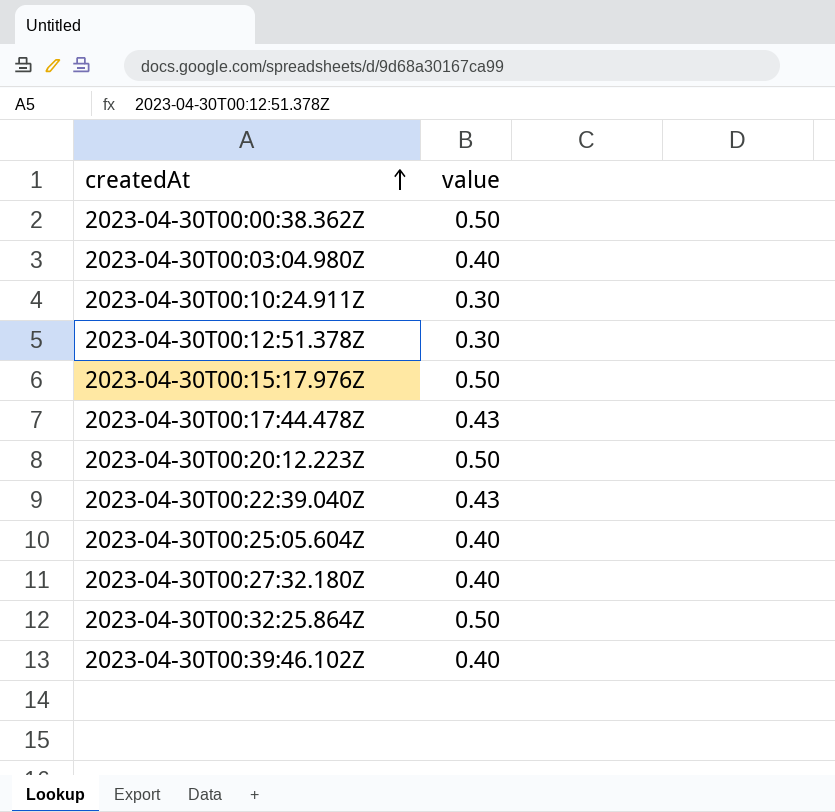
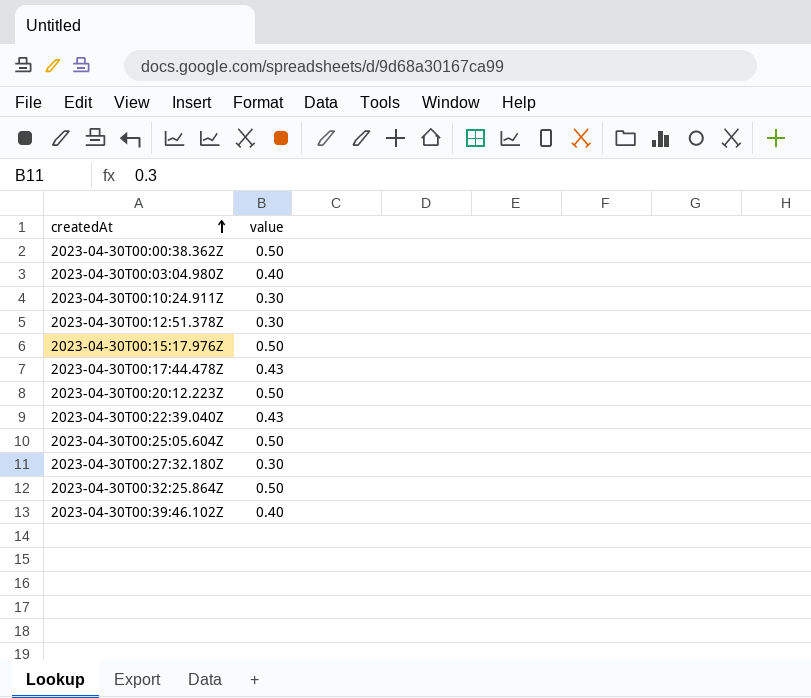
2023-04-30T00:25:05.604Z | value: 0.40 -> 0.50
2023-04-30T00:27:32.180Z | value: 0.40 -> 0.30

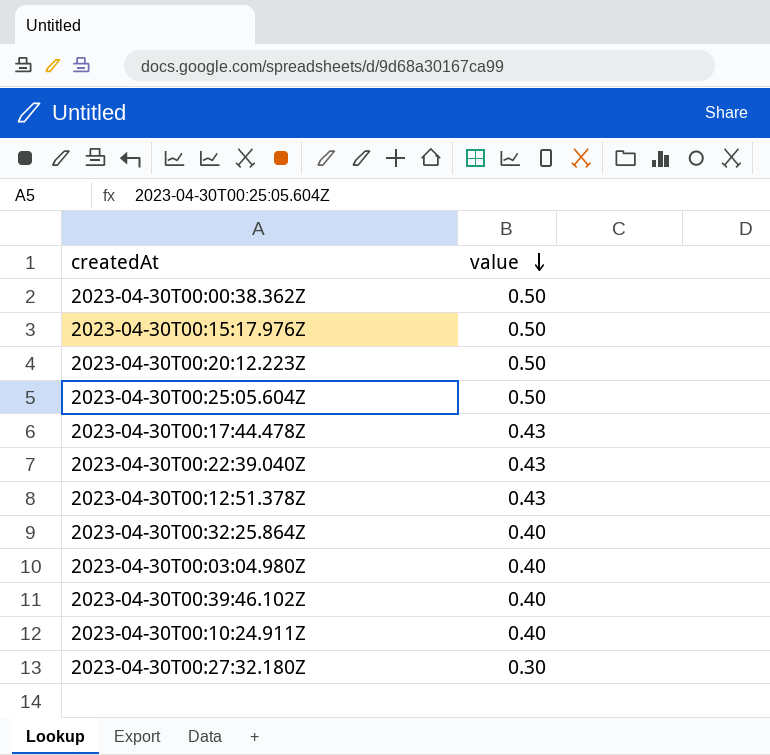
row order: createdAt ascending -> value descending
2023-04-30T00:12:51.378Z | value: 0.30 -> 0.43
2023-04-30T00:32:25.864Z | value: 0.50 -> 0.40
2023-04-30T00:10:24.911Z | value: 0.30 -> 0.40

